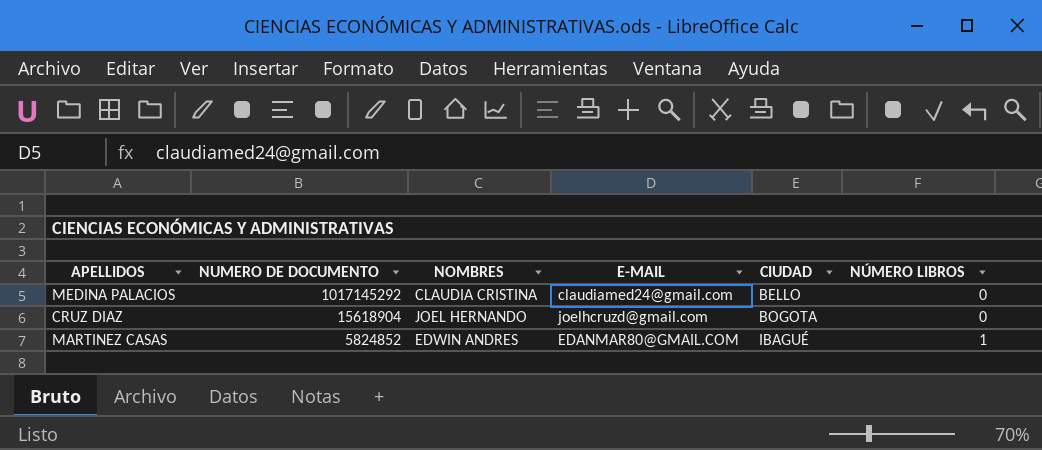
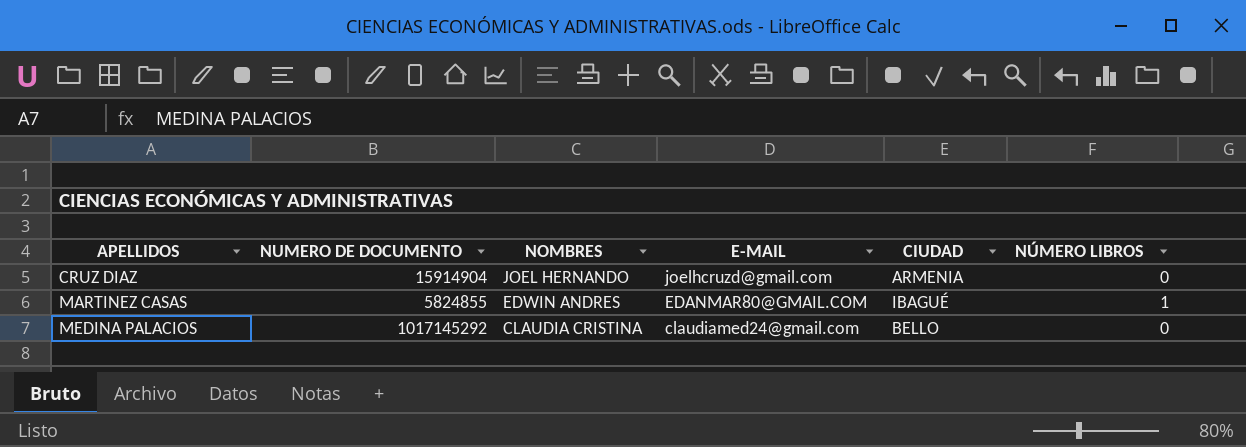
row order: NUMERO DE DOCUMENTO descending -> APELLIDOS ascending
CRUZ DIAZ | NUMERO DE DOCUMENTO: 15618904 -> 15914904
CRUZ DIAZ | CIUDAD: BOGOTA -> ARMENIA
MARTINEZ CASAS | NUMERO DE DOCUMENTO: 5824852 -> 5824855

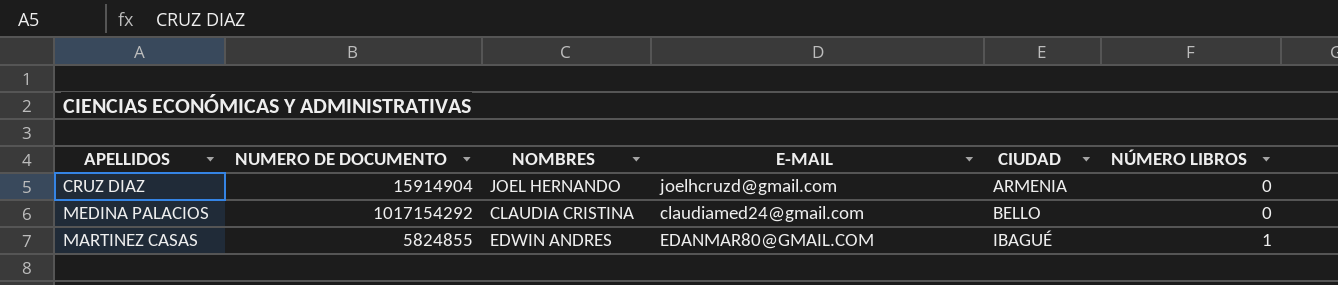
row order: APELLIDOS ascending -> CIUDAD ascending
MEDINA PALACIOS | NUMERO DE DOCUMENTO: 1017145292 -> 1017154292

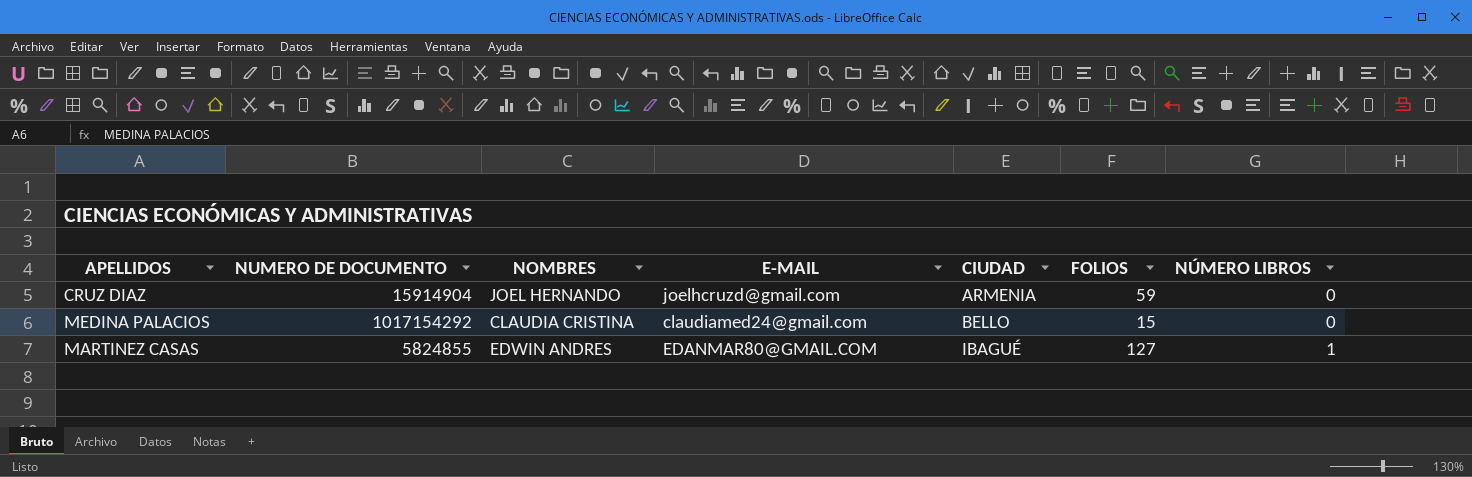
column FOLIOS | position: none -> 6

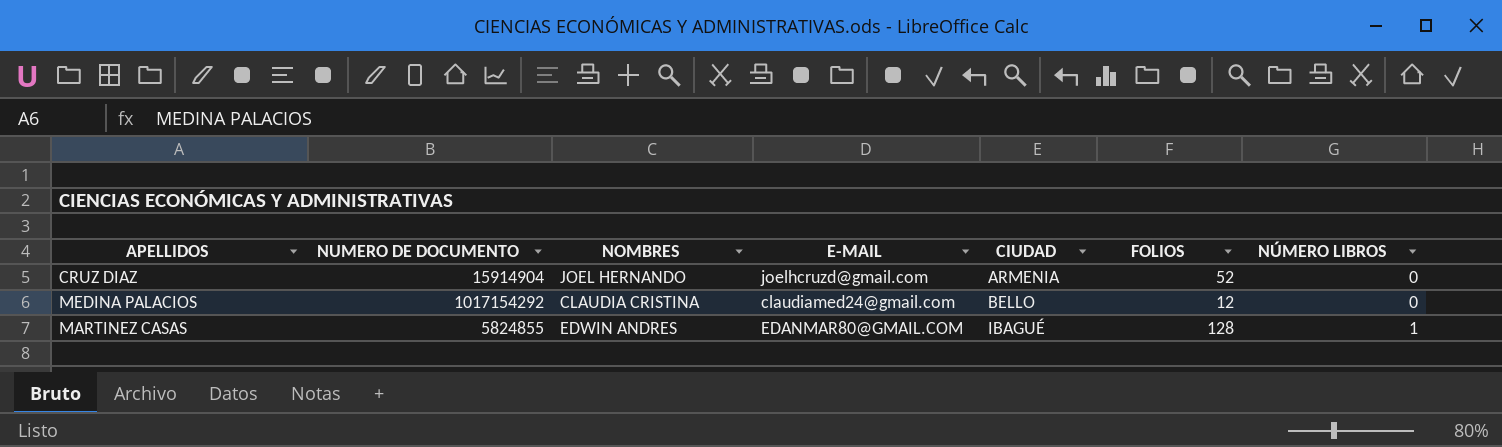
CRUZ DIAZ | FOLIOS: 59 -> 52
MEDINA PALACIOS | FOLIOS: 15 -> 12
MARTINEZ CASAS | FOLIOS: 127 -> 128

